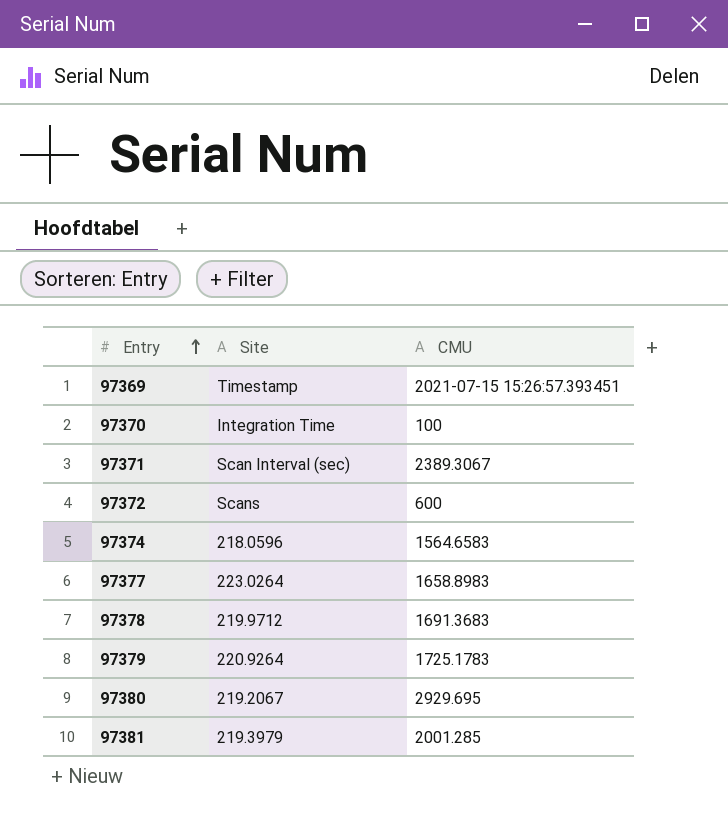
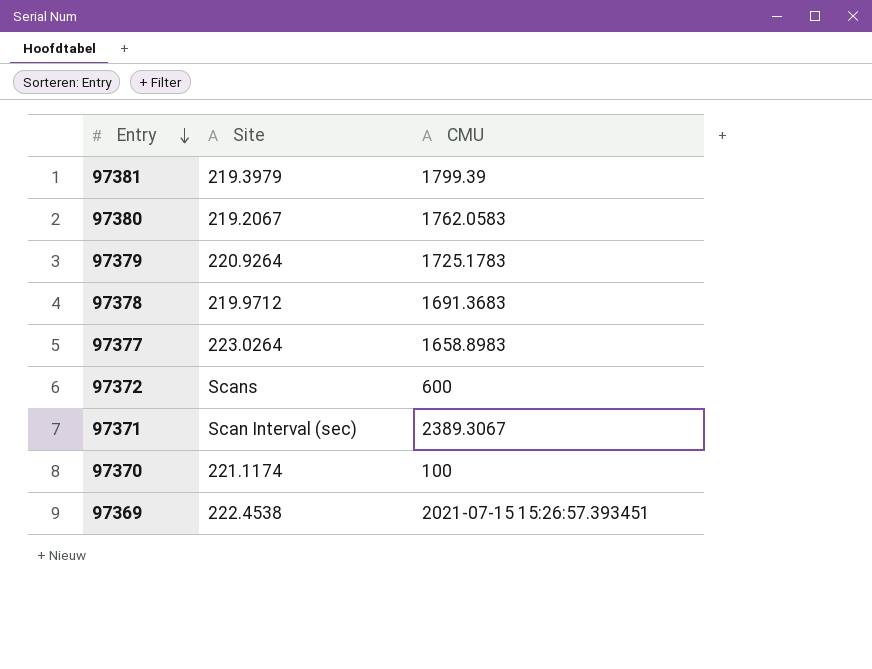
row order: Entry ascending -> Entry descending
row 97374: 218.0596 | 1564.6583 -> none
97381 | CMU: 2001.285 -> 1799.39
97380 | CMU: 2929.695 -> 1762.0583
97370 | Site: Integration Time -> 221.1174
97369 | Site: Timestamp -> 222.4538

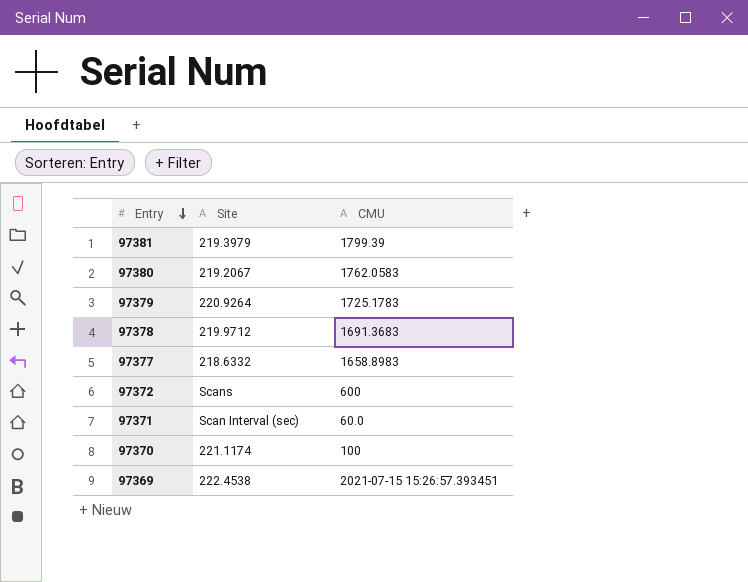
97377 | Site: 223.0264 -> 218.6332
97371 | CMU: 2389.3067 -> 60.0

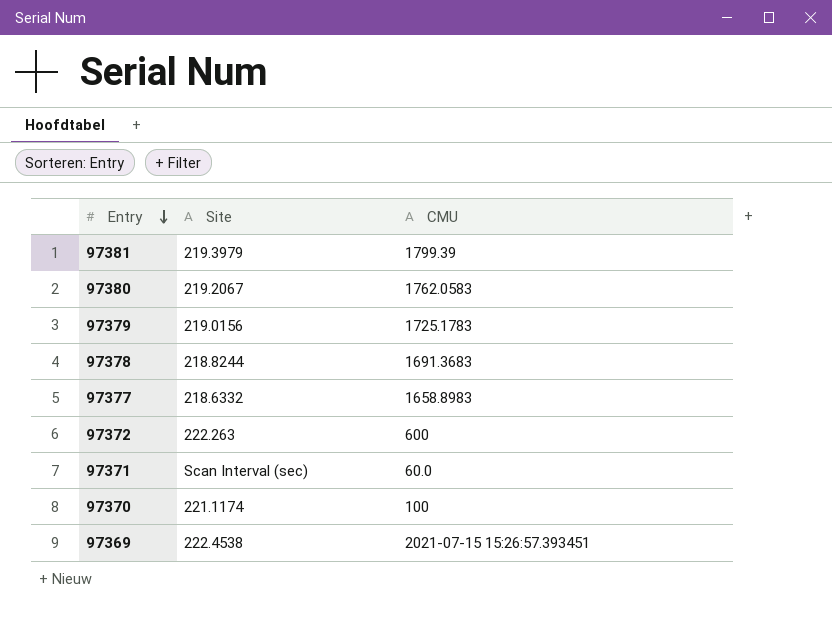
97379 | Site: 220.9264 -> 219.0156
97378 | Site: 219.9712 -> 218.8244
97372 | Site: Scans -> 222.263

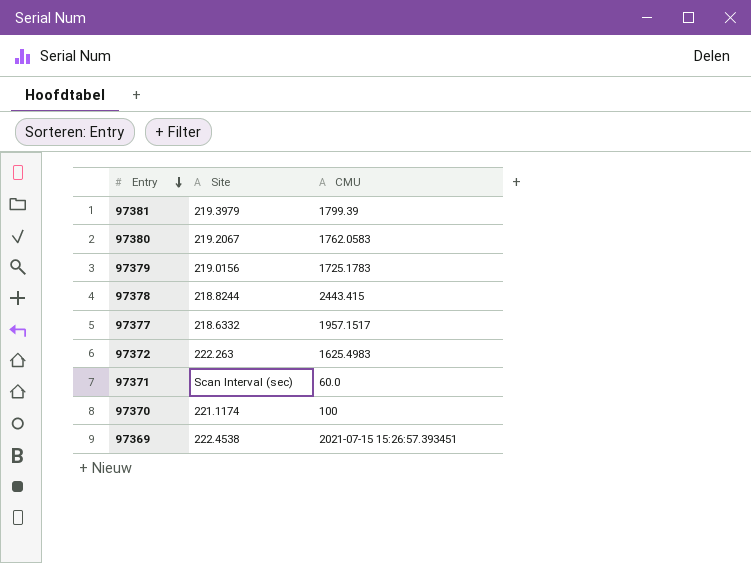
97378 | CMU: 1691.3683 -> 2443.415
97377 | CMU: 1658.8983 -> 1957.1517
97372 | CMU: 600 -> 1625.4983

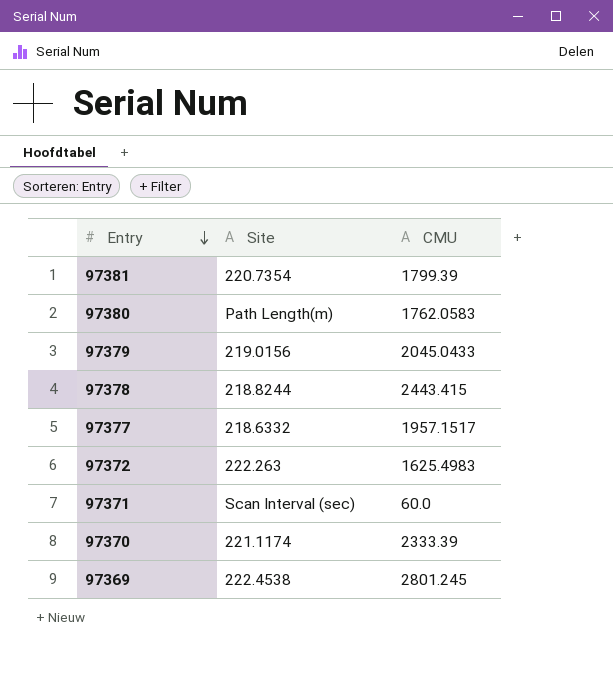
97381 | Site: 219.3979 -> 220.7354
97380 | Site: 219.2067 -> Path Length(m)
97379 | CMU: 1725.1783 -> 2045.0433
97370 | CMU: 100 -> 2333.39
97369 | CMU: 2021-07-15 15:26:57.393451 -> 2801.245

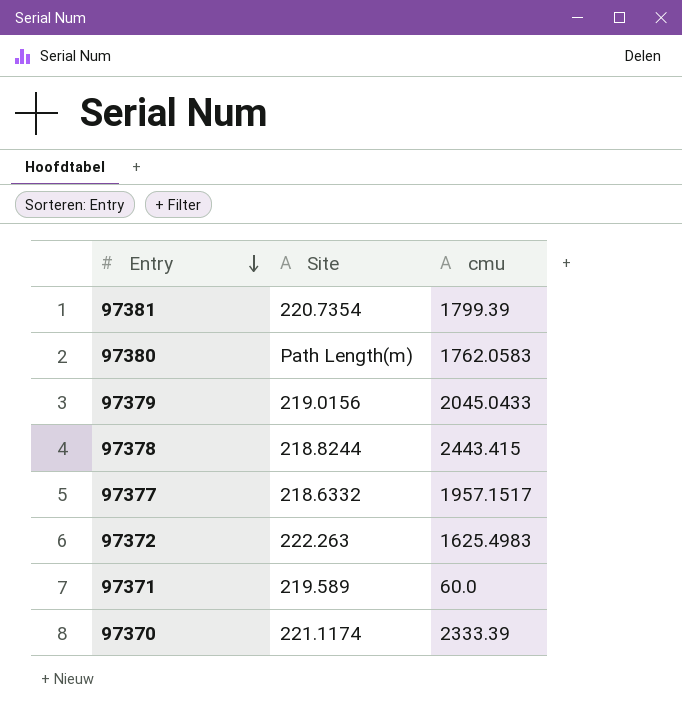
column name: CMU -> cmu
row 97369: 222.4538 | 2801.245 -> none
97371 | Site: Scan Interval (sec) -> 219.589

